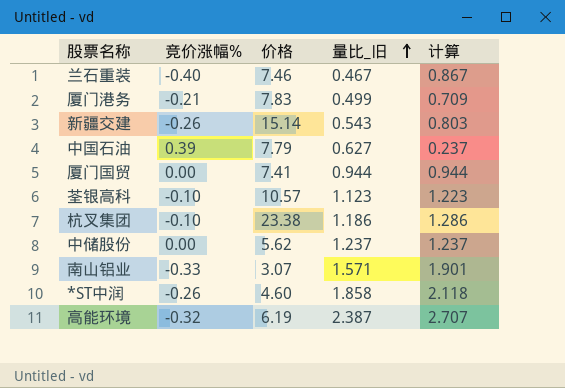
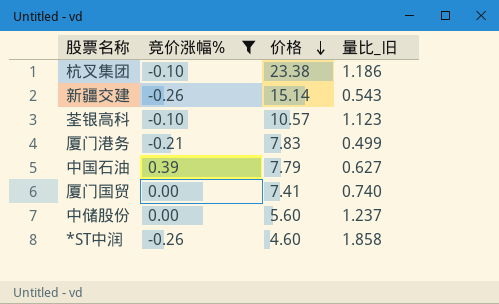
filter: none -> 竞价涨幅% >= -0.26
row order: 量比_旧 ascending -> 价格 descending
column 计算 | formula: [量比_旧] - [竞价涨幅%] -> none
厦门国贸 | 量比_旧: 0.944 -> 0.740
中储股份 | 价格: 5.62 -> 5.60

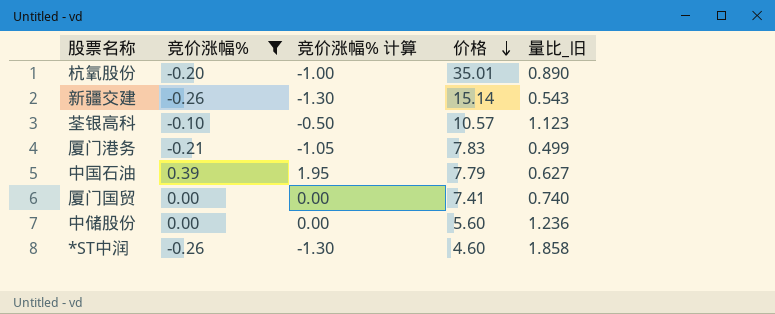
column 竞价涨幅% 计算 | formula: none -> [竞价涨幅%] * 5
row 杭叉集团: -0.10 | 23.38 | 1.186 -> none
row 杭氧股份: none -> -0.20 | -1.00 | 35.01 | 0.890
中储股份 | 量比_旧: 1.237 -> 1.236

